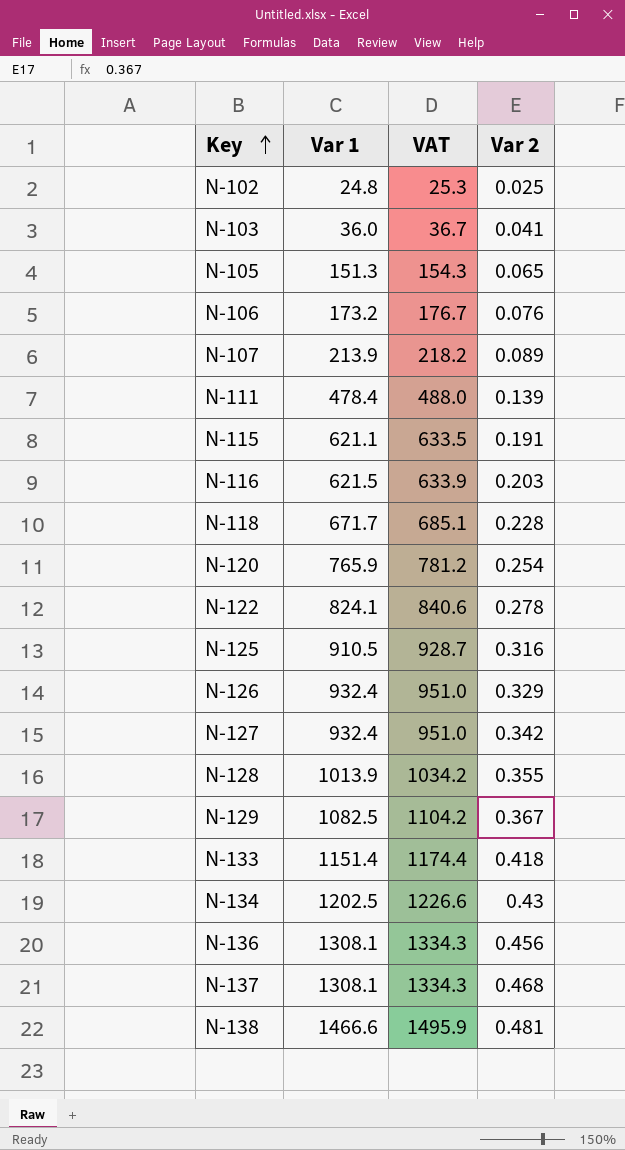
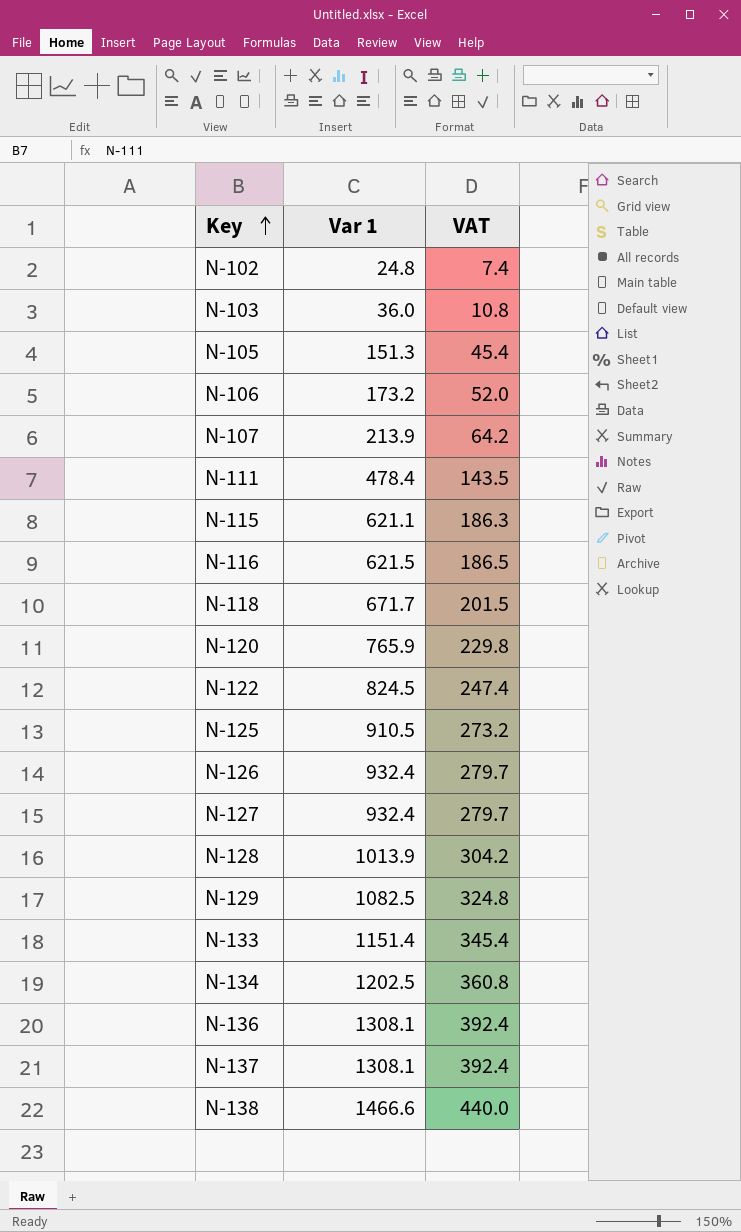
column Var 2 | position: 4 -> none
column VAT | formula: [Var 1] * 1.02 -> [Var 1] * 0.3
N-122 | Var 1: 824.1 -> 824.5

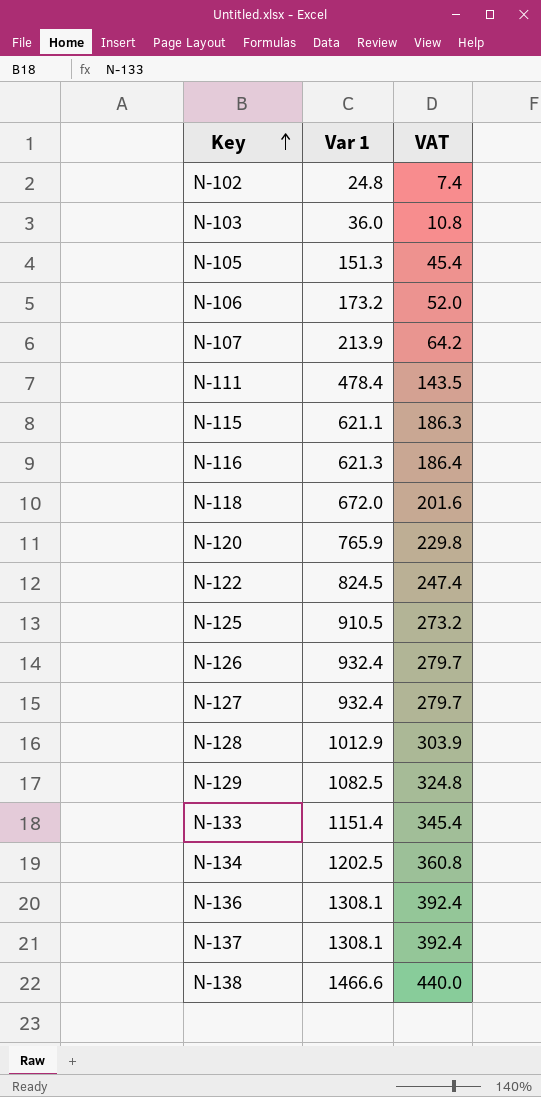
N-116 | Var 1: 621.5 -> 621.3
N-116 | VAT: 186.5 -> 186.4
N-118 | Var 1: 671.7 -> 672.0
N-118 | VAT: 201.5 -> 201.6
N-128 | Var 1: 1013.9 -> 1012.9
N-128 | VAT: 304.2 -> 303.9

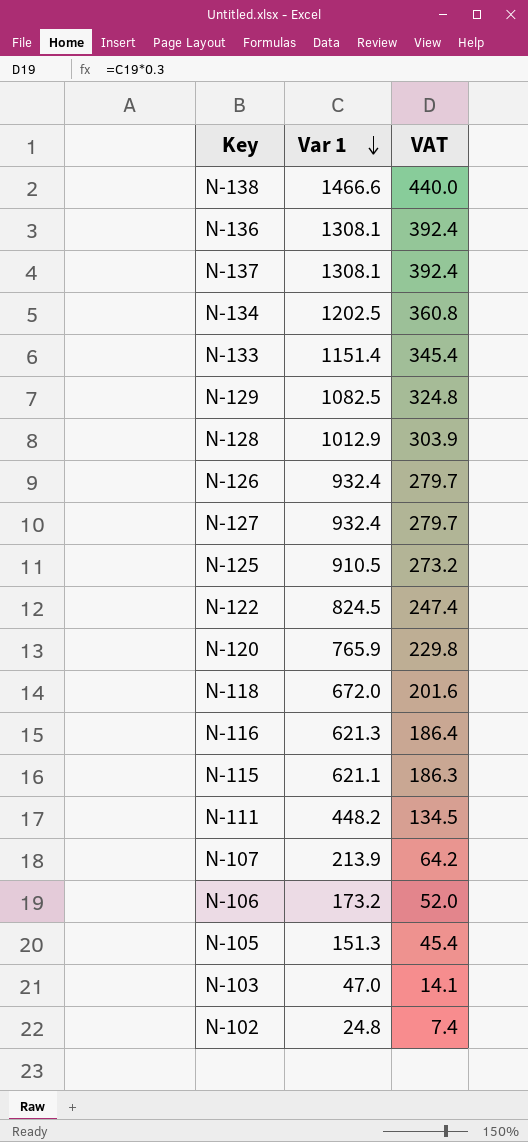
row order: Key ascending -> Var 1 descending
N-111 | Var 1: 478.4 -> 448.2
N-111 | VAT: 143.5 -> 134.5
N-103 | Var 1: 36.0 -> 47.0
N-103 | VAT: 10.8 -> 14.1

